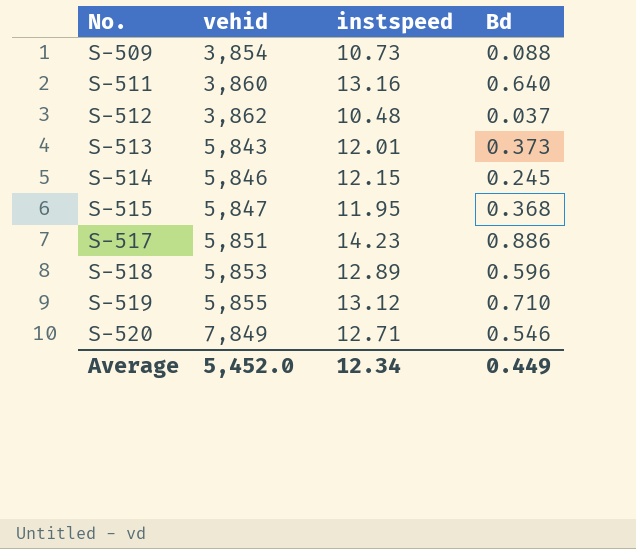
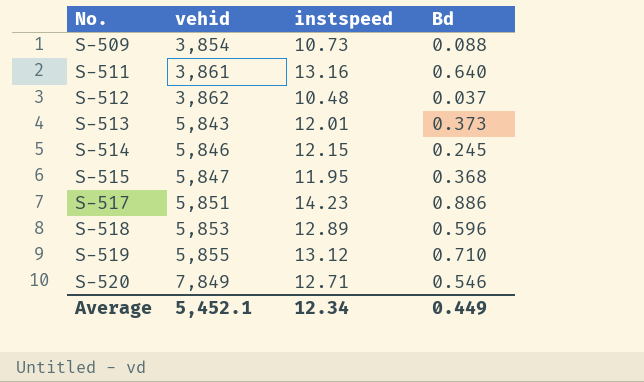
S-511 | vehid: 3,860 -> 3,861
Average | vehid: 5,452.0 -> 5,452.1

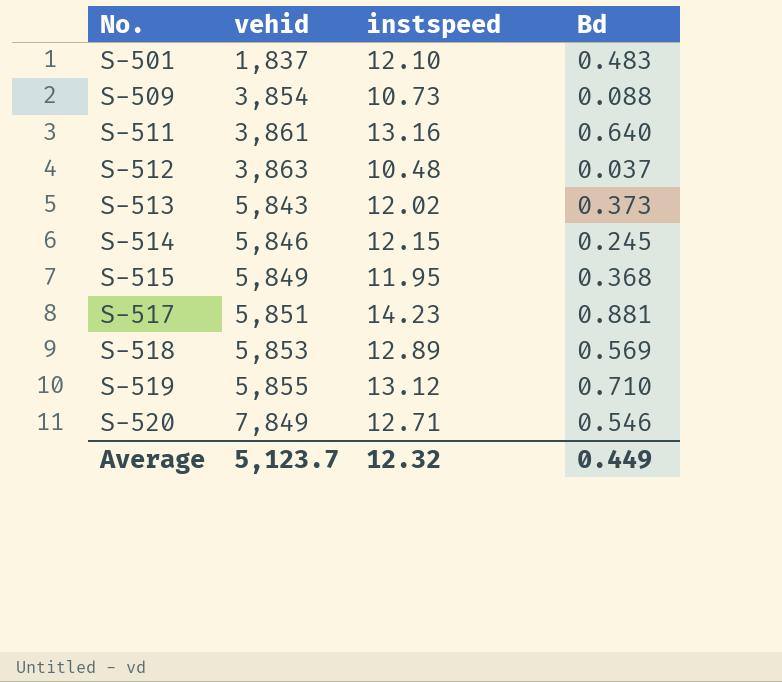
row S-501: none -> 1,837 | 12.10 | 0.483
S-512 | vehid: 3,862 -> 3,863
S-513 | instspeed: 12.01 -> 12.02
S-515 | vehid: 5,847 -> 5,849
S-517 | Bd: 0.886 -> 0.881
S-518 | Bd: 0.596 -> 0.569
Average | vehid: 5,452.1 -> 5,123.7
Average | instspeed: 12.34 -> 12.32

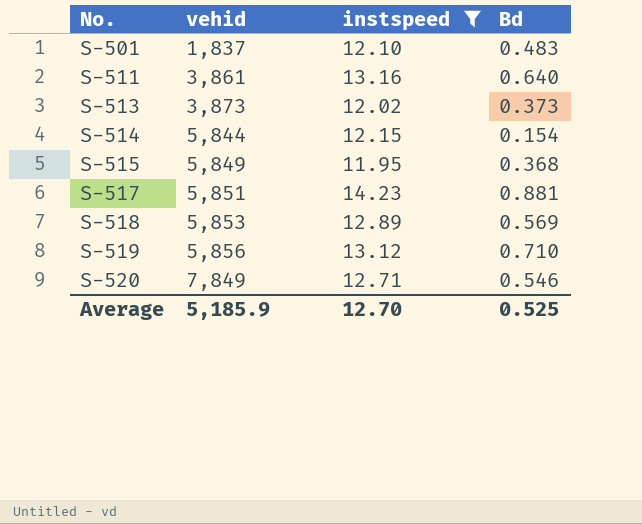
filter: none -> instspeed >= 11.95
S-513 | vehid: 5,843 -> 3,873
S-514 | vehid: 5,846 -> 5,844
S-514 | Bd: 0.245 -> 0.154
S-519 | vehid: 5,855 -> 5,856
Average | vehid: 5,123.7 -> 5,185.9
Average | instspeed: 12.32 -> 12.70
Average | Bd: 0.449 -> 0.525

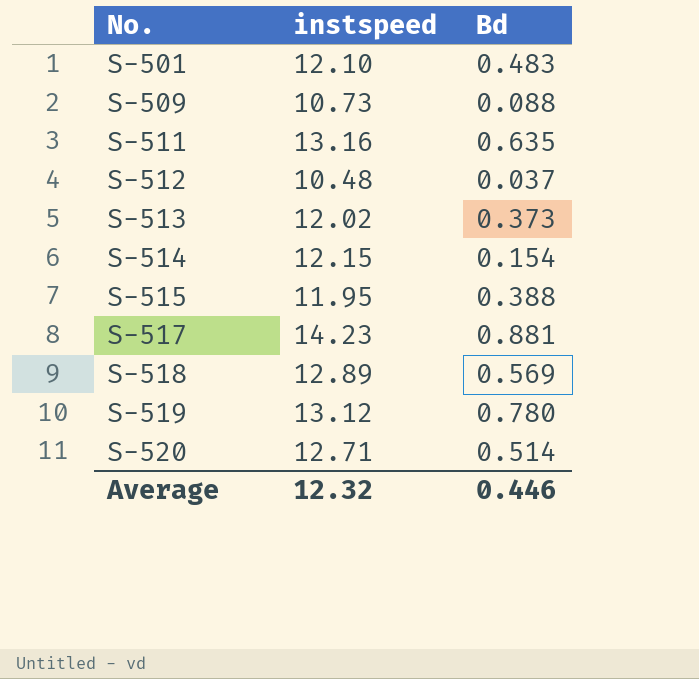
filter: instspeed >= 11.95 -> none
column vehid | position: 2 -> none
S-511 | Bd: 0.640 -> 0.635
S-515 | Bd: 0.368 -> 0.388
S-519 | Bd: 0.710 -> 0.780
S-520 | Bd: 0.546 -> 0.514
Average | instspeed: 12.70 -> 12.32
Average | Bd: 0.525 -> 0.446

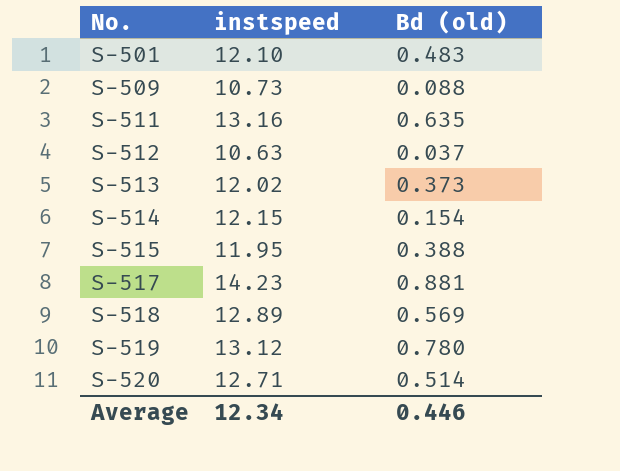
column name: Bd -> Bd (old)
S-512 | instspeed: 10.48 -> 10.63
Average | instspeed: 12.32 -> 12.34

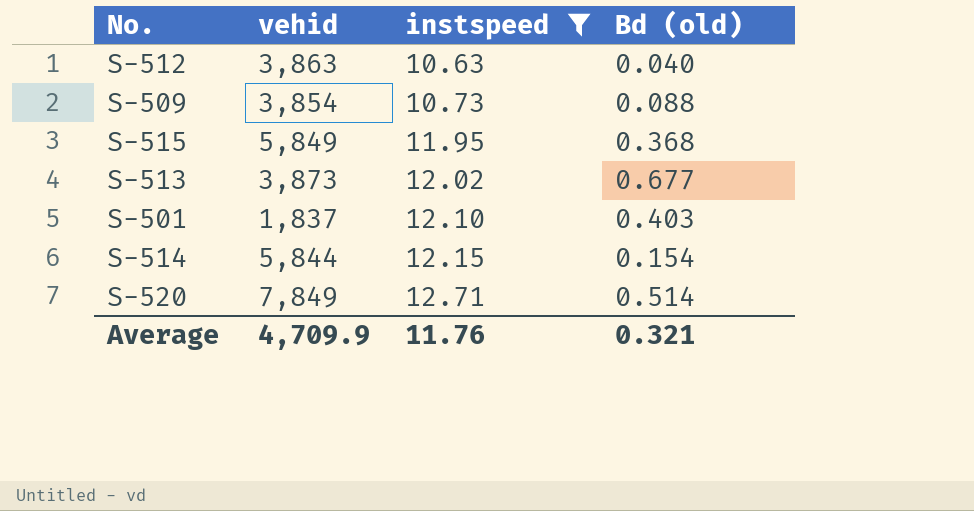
filter: none -> instspeed <= 12.71
row order: No. ascending -> instspeed ascending
column vehid | position: none -> 2
S-512 | Bd (old): 0.037 -> 0.040
S-515 | Bd (old): 0.388 -> 0.368
S-513 | Bd (old): 0.373 -> 0.677
S-501 | Bd (old): 0.483 -> 0.403
Average | instspeed: 12.34 -> 11.76
Average | Bd (old): 0.446 -> 0.321

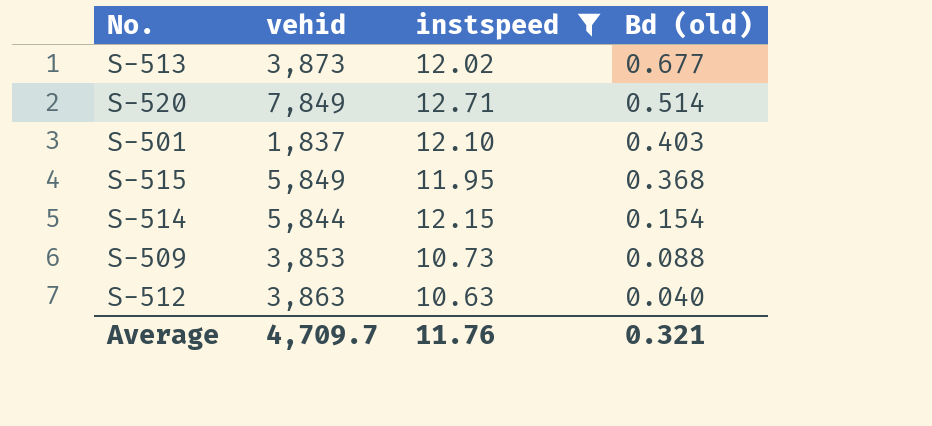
row order: instspeed ascending -> Bd (old) descending
S-509 | vehid: 3,854 -> 3,853
Average | vehid: 4,709.9 -> 4,709.7

